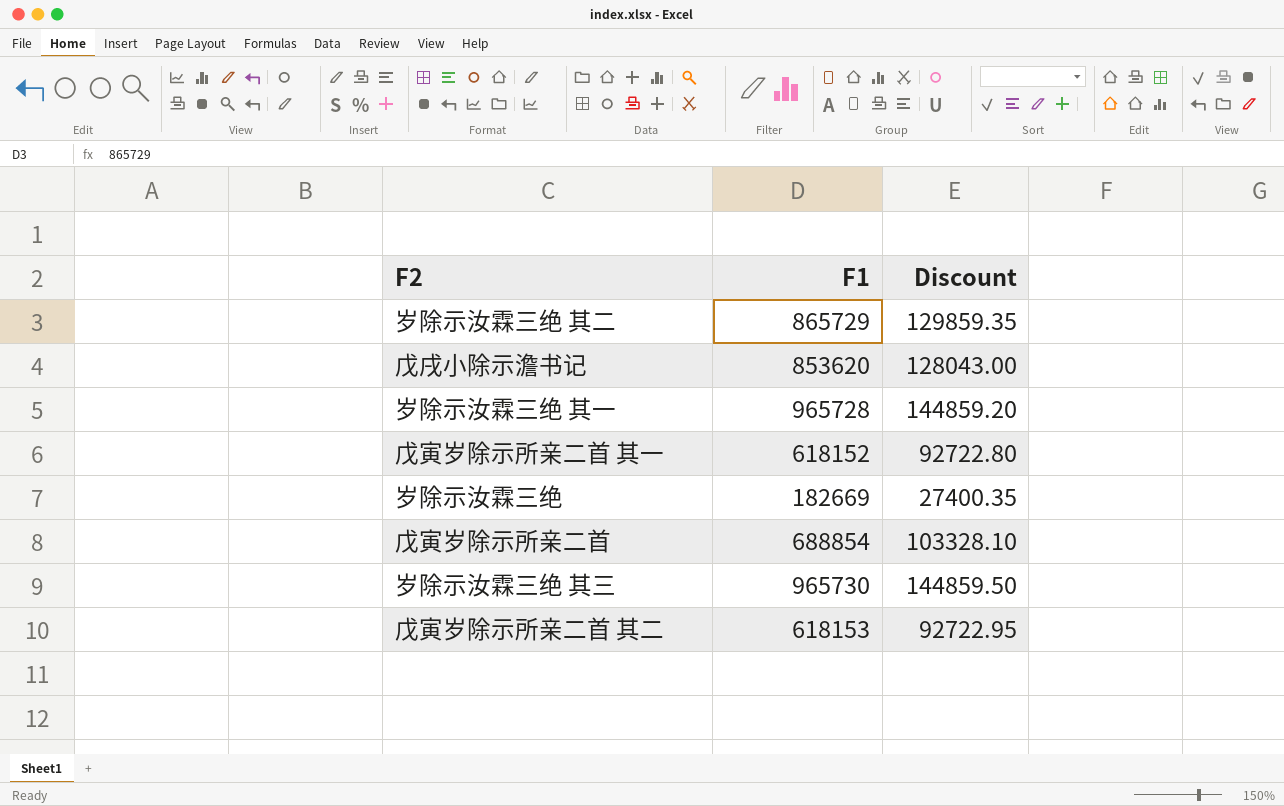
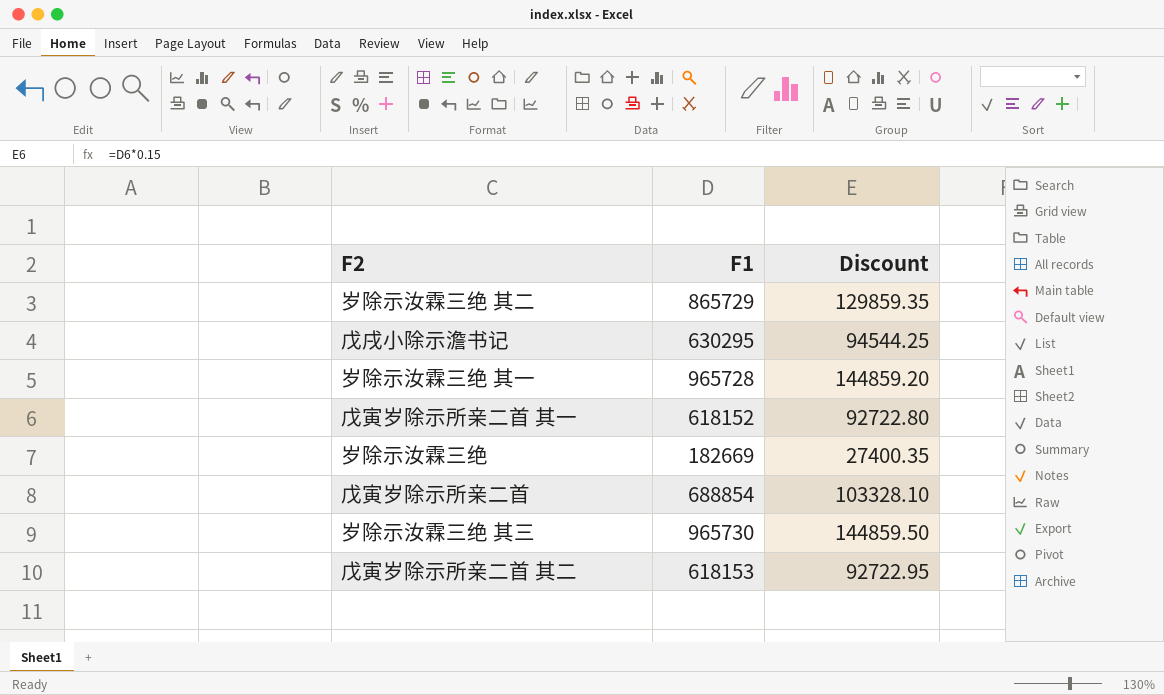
戊戌小除示澹书记 | F1: 853620 -> 630295
戊戌小除示澹书记 | Discount: 128043.00 -> 94544.25

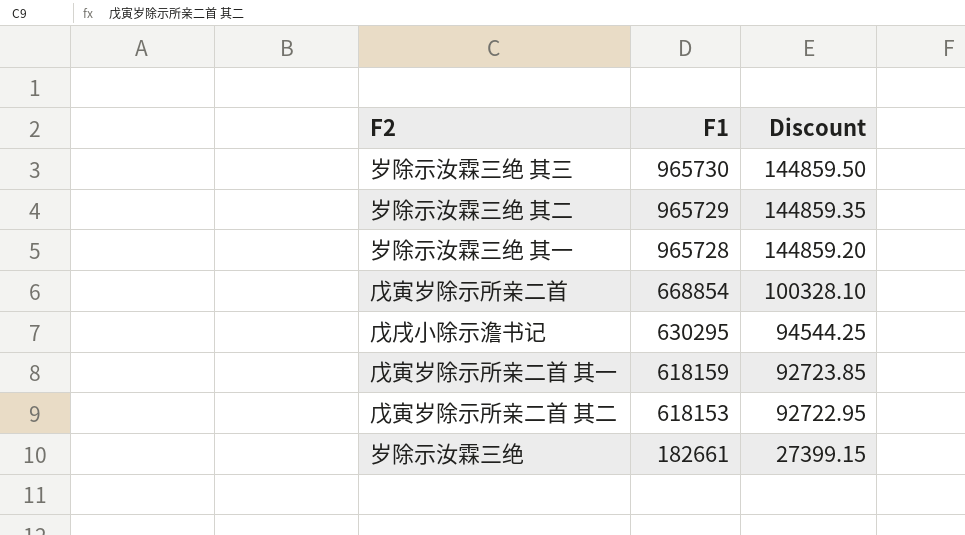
row order: none -> F1 descending
岁除示汝霖三绝 其二 | F1: 865729 -> 965729
岁除示汝霖三绝 其二 | Discount: 129859.35 -> 144859.35
戊寅岁除示所亲二首 | F1: 688854 -> 668854
戊寅岁除示所亲二首 | Discount: 103328.10 -> 100328.10
戊寅岁除示所亲二首 其一 | F1: 618152 -> 618159
戊寅岁除示所亲二首 其一 | Discount: 92722.80 -> 92723.85
岁除示汝霖三绝 | F1: 182669 -> 182661
岁除示汝霖三绝 | Discount: 27400.35 -> 27399.15

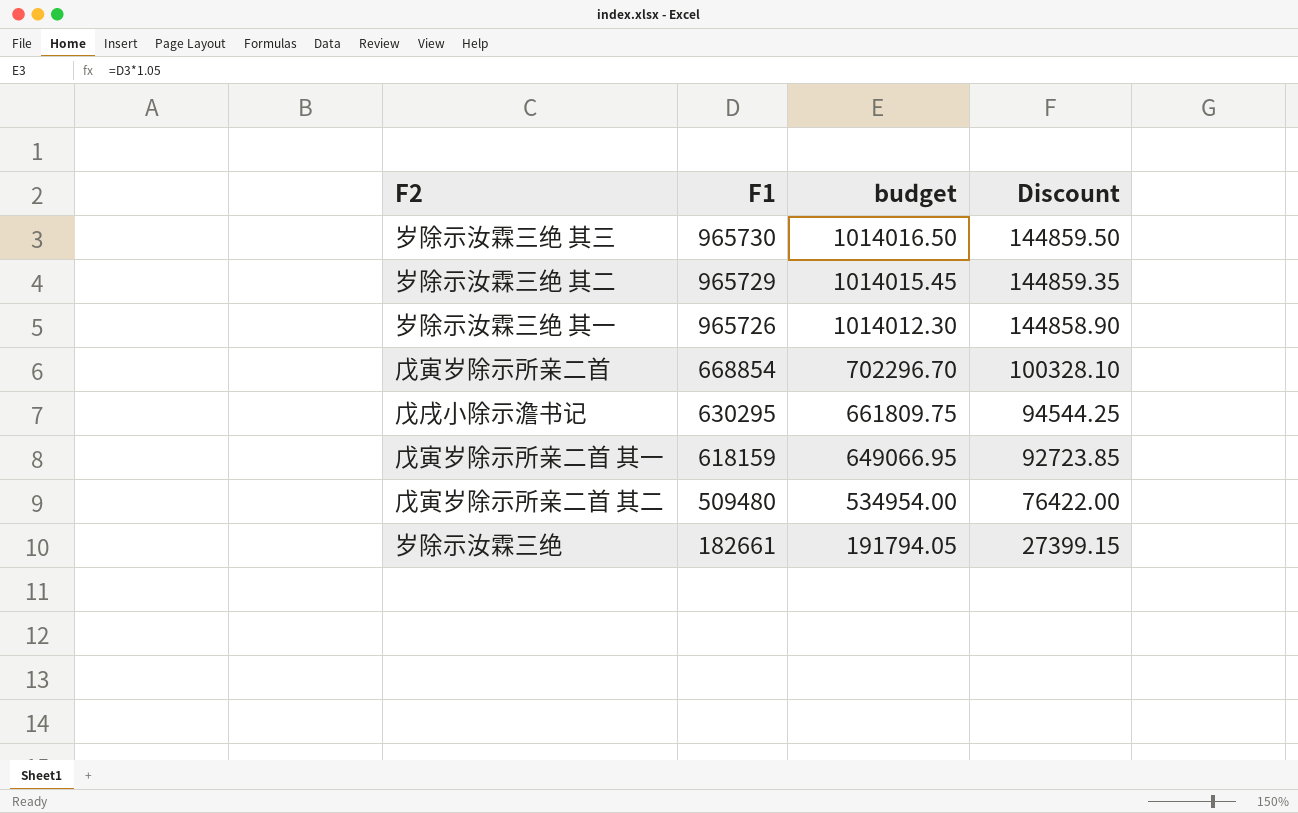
column budget | formula: none -> [F1] * 1.05
岁除示汝霖三绝 其一 | F1: 965728 -> 965726
岁除示汝霖三绝 其一 | Discount: 144859.20 -> 144858.90
戊寅岁除示所亲二首 其二 | F1: 618153 -> 509480
戊寅岁除示所亲二首 其二 | Discount: 92722.95 -> 76422.00

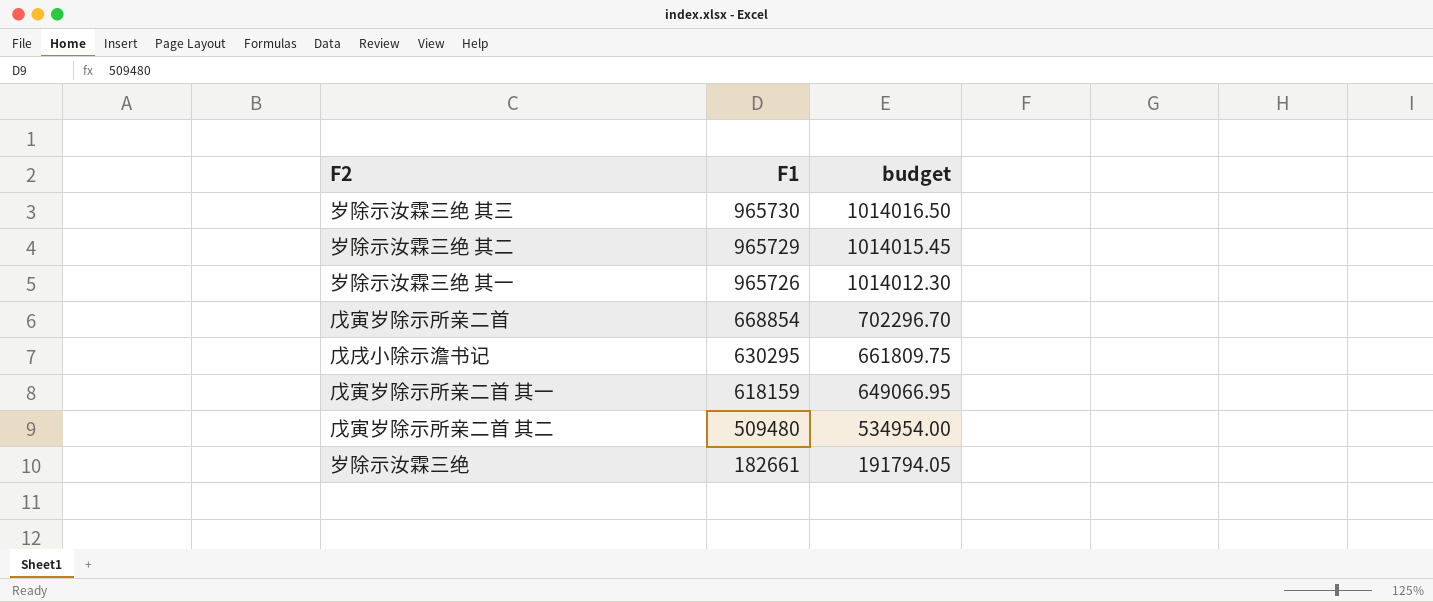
column Discount | formula: [F1] * 0.15 -> none

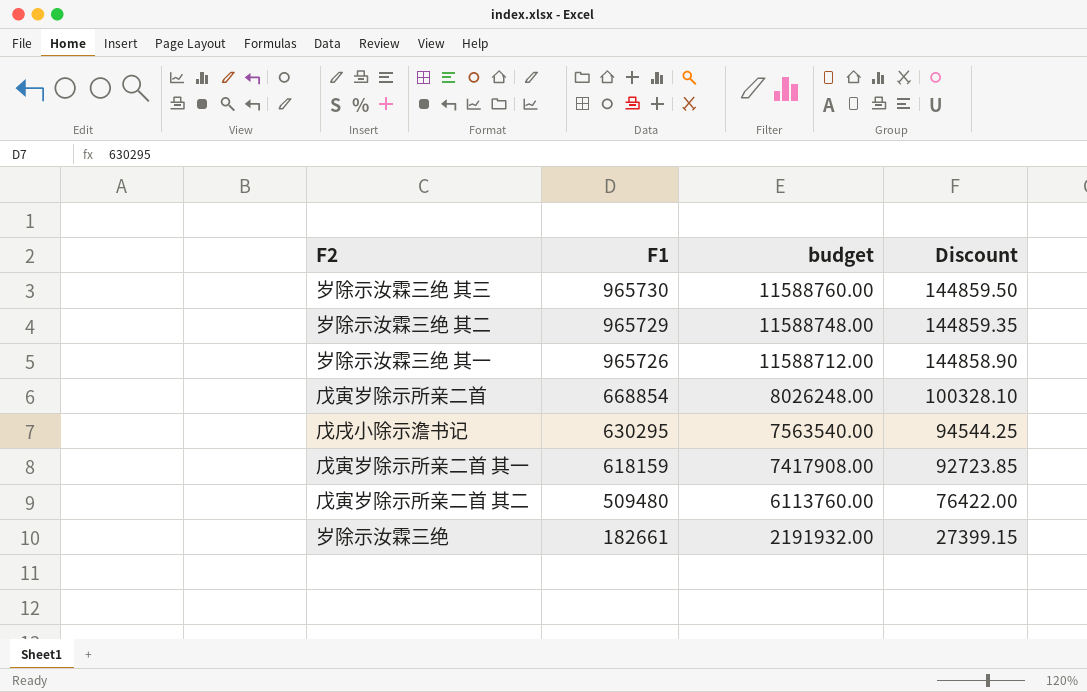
column budget | formula: [F1] * 1.05 -> [F1] * 12
column Discount | formula: none -> [F1] * 0.15

